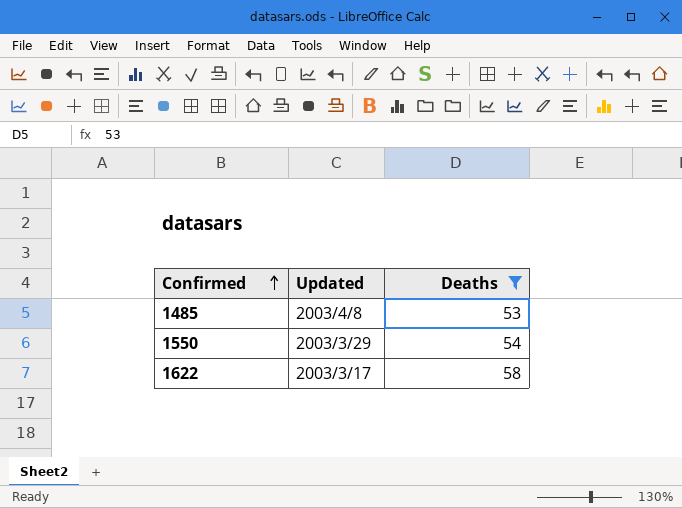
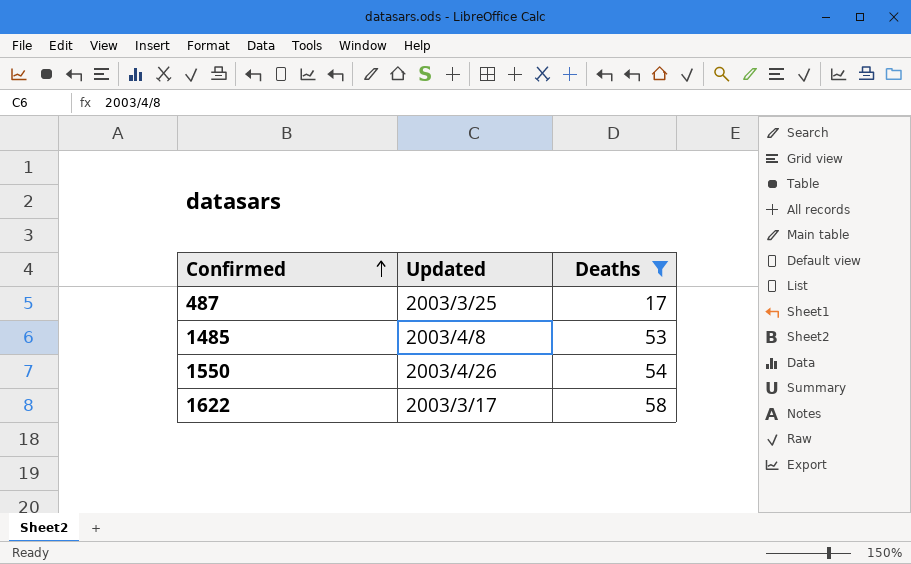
row 487: none -> 2003/3/25 | 17
1550 | Updated: 2003/3/29 -> 2003/4/26

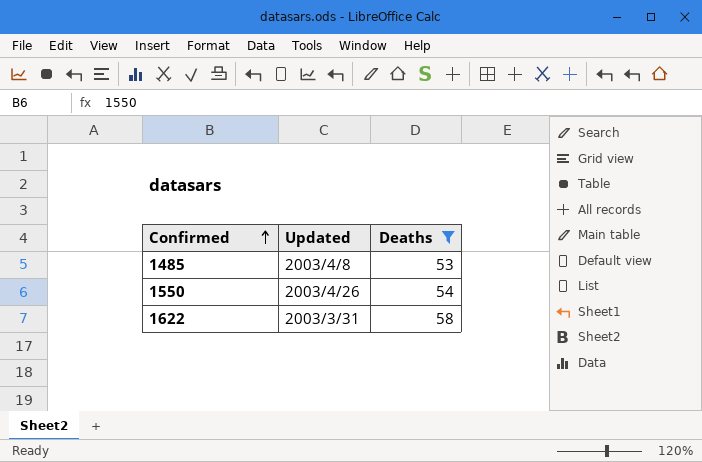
row 487: 2003/3/25 | 17 -> none
1622 | Updated: 2003/3/17 -> 2003/3/31

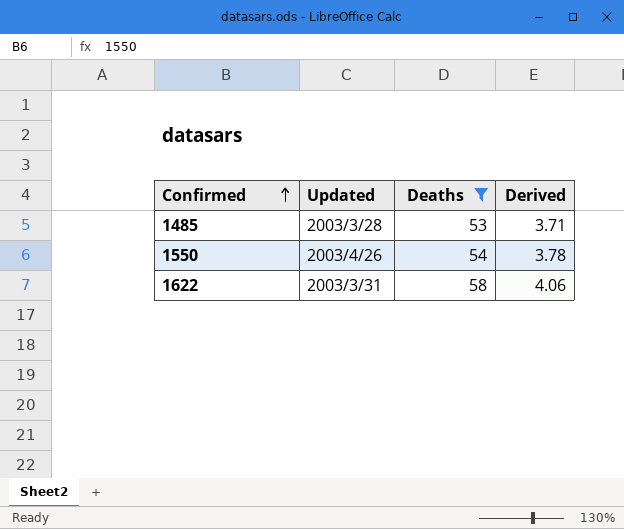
column Derived | formula: none -> [Deaths] * 0.07
1485 | Updated: 2003/4/8 -> 2003/3/28

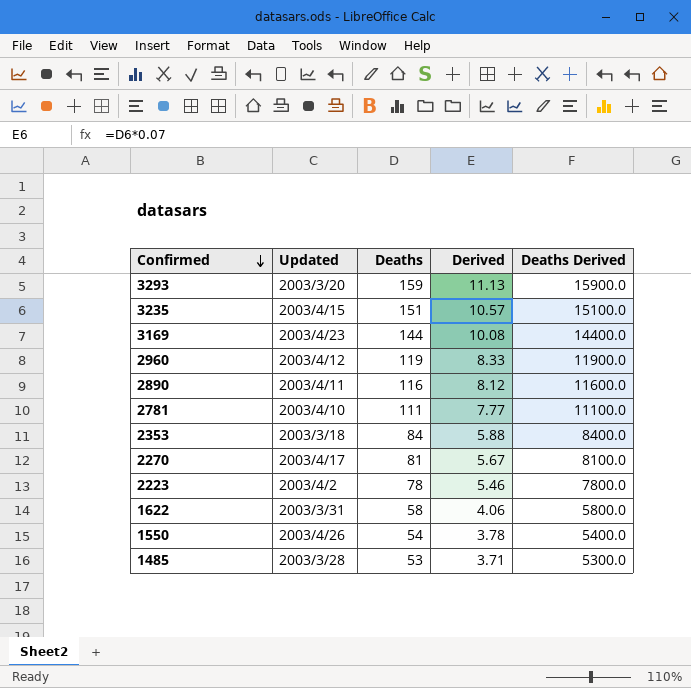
filter: Deaths <= 58 -> none
row order: Confirmed ascending -> Confirmed descending
column Deaths Derived | formula: none -> [Deaths] * 100

